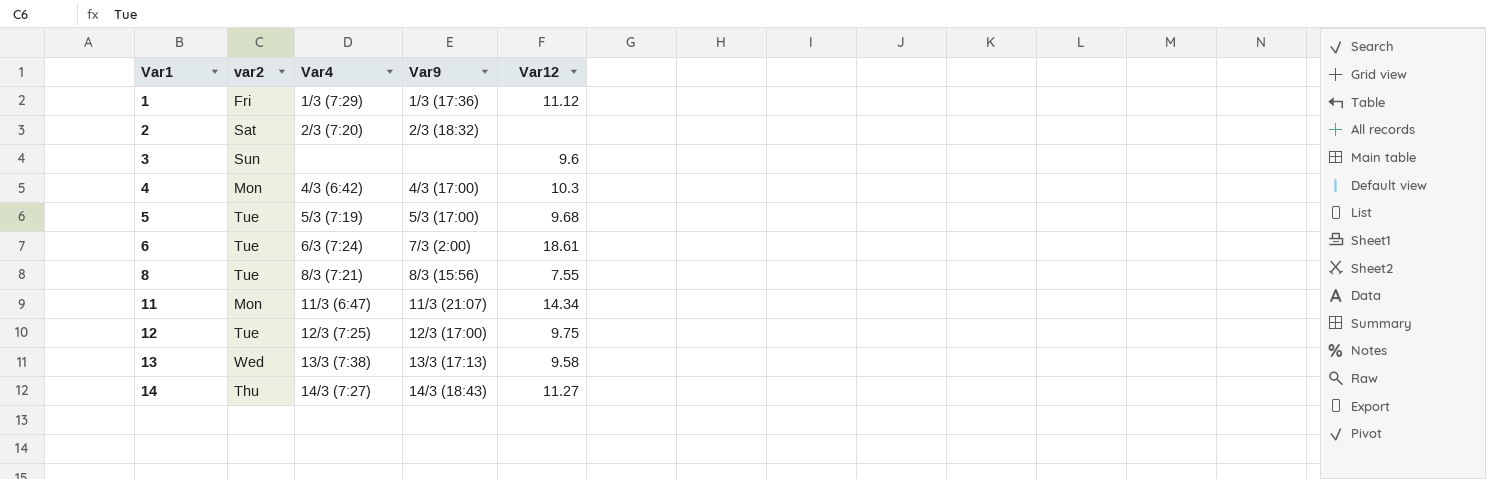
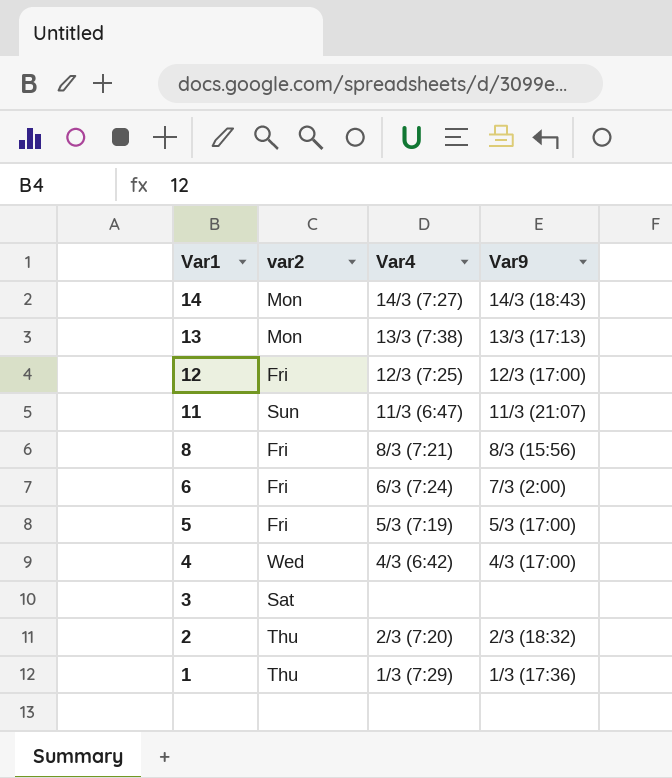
row order: Var1 ascending -> Var1 descending
column Var12 | position: 5 -> none
14 | var2: Thu -> Mon
13 | var2: Wed -> Mon
12 | var2: Tue -> Fri
11 | var2: Mon -> Sun
8 | var2: Tue -> Fri
6 | var2: Tue -> Fri
5 | var2: Tue -> Fri
4 | var2: Mon -> Wed
3 | var2: Sun -> Sat
2 | var2: Sat -> Thu
1 | var2: Fri -> Thu

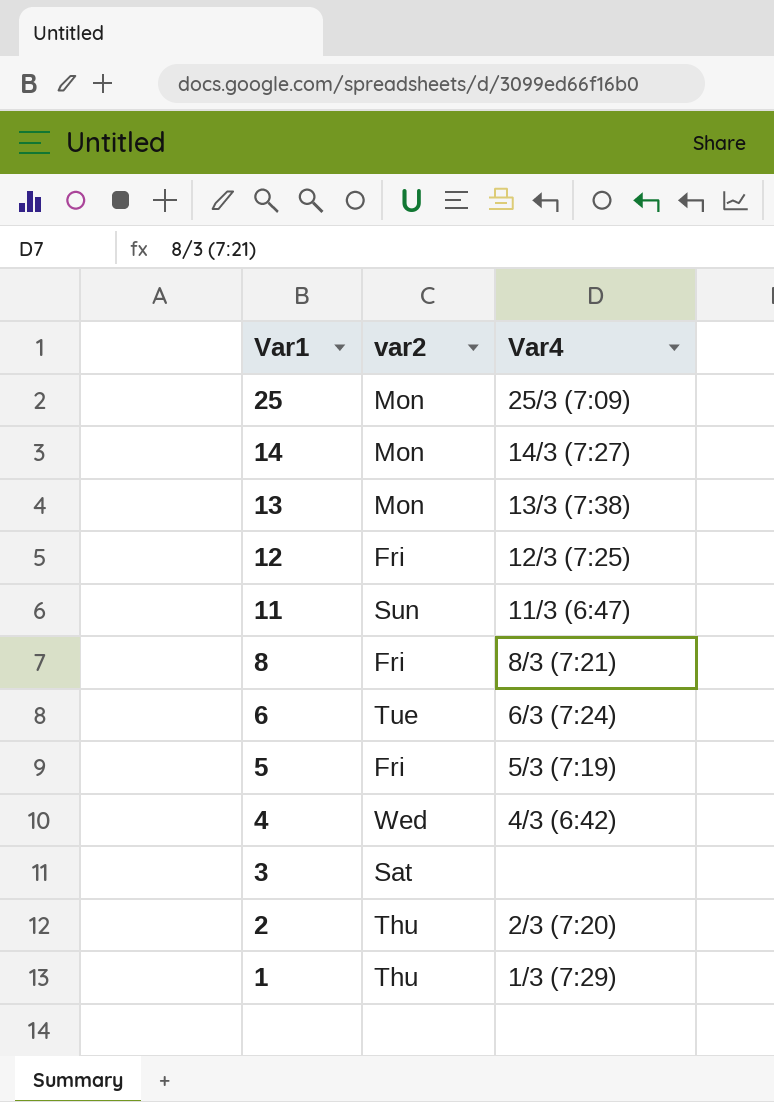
column Var9 | position: 4 -> none
row 25: none -> Mon | 25/3 (7:09)
6 | var2: Fri -> Tue

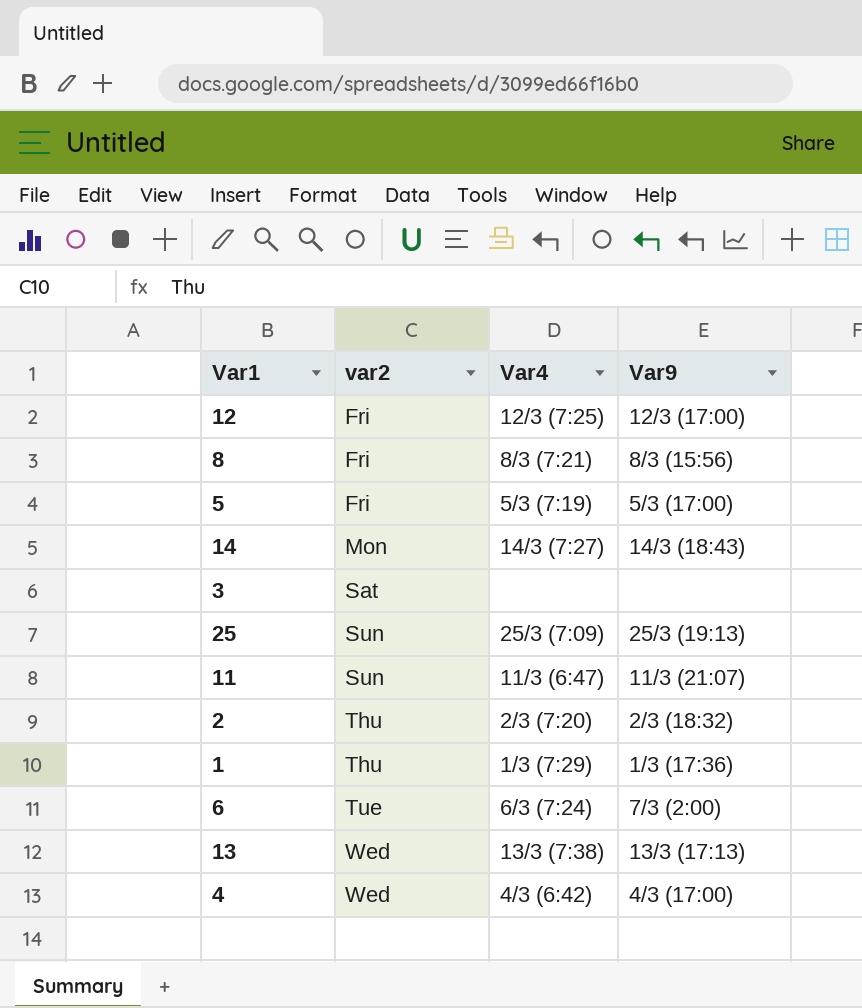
row order: Var1 descending -> var2 ascending
column Var9 | position: none -> 4
25 | var2: Mon -> Sun
13 | var2: Mon -> Wed

